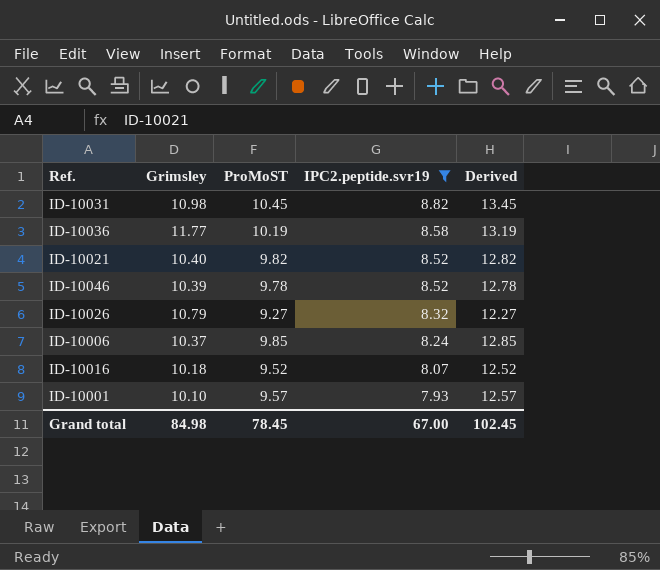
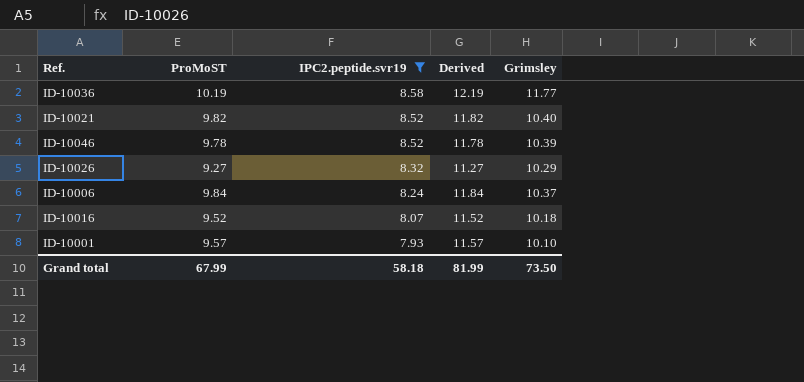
column Derived | formula: [ProMoST] + 3 -> [ProMoST] + 2
column Grimsley | position: 2 -> 5
row ID-10031: 10.98 | 10.45 | 8.82 | 13.45 -> none
ID-10026 | Grimsley: 10.79 -> 10.29
ID-10006 | ProMoST: 9.85 -> 9.84
Grand total | ProMoST: 78.45 -> 67.99
Grand total | IPC2.peptide.svr19: 67.00 -> 58.18
Grand total | Derived: 102.45 -> 81.99
Grand total | Grimsley: 84.98 -> 73.50

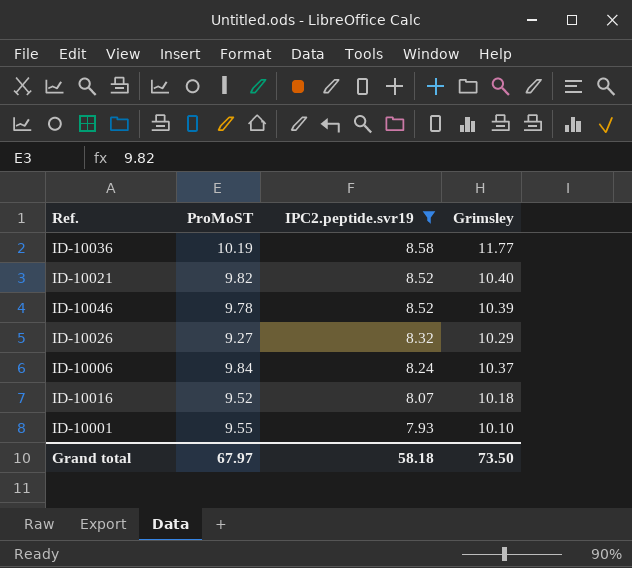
column Derived | formula: [ProMoST] + 2 -> none
ID-10001 | ProMoST: 9.57 -> 9.55
Grand total | ProMoST: 67.99 -> 67.97

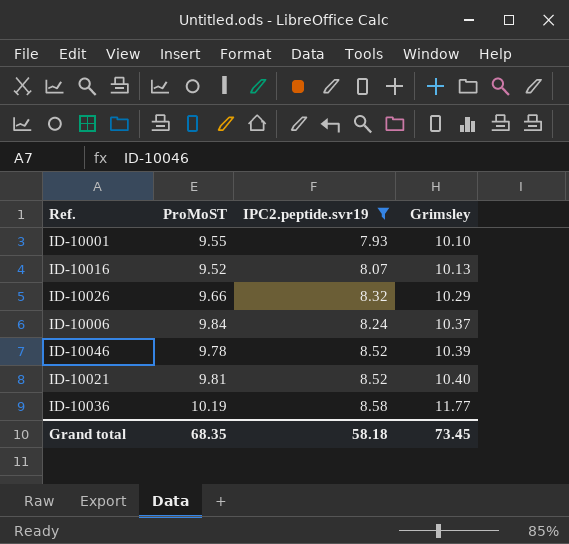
row order: IPC2.peptide.svr19 descending -> Grimsley ascending
ID-10016 | Grimsley: 10.18 -> 10.13
ID-10026 | ProMoST: 9.27 -> 9.66
ID-10021 | ProMoST: 9.82 -> 9.81
Grand total | ProMoST: 67.97 -> 68.35
Grand total | Grimsley: 73.50 -> 73.45

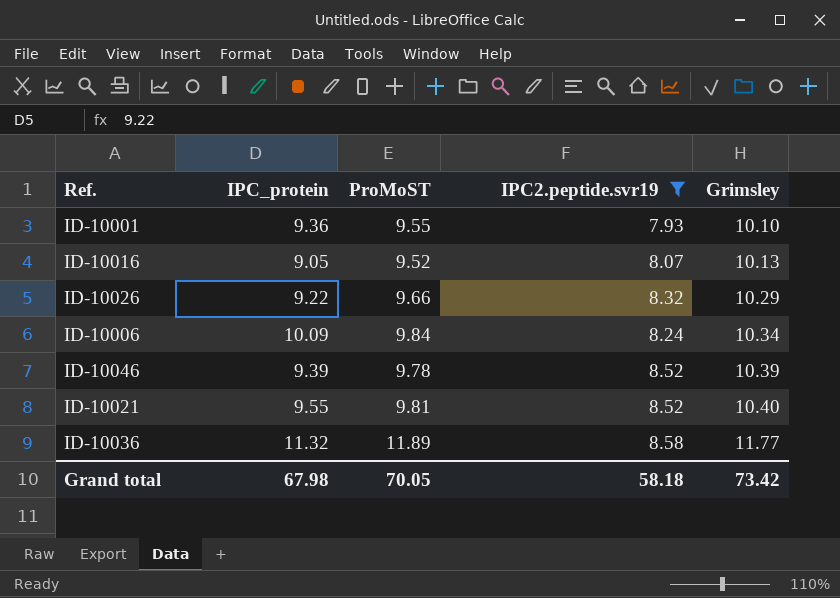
column IPC_protein | position: none -> 2
ID-10006 | Grimsley: 10.37 -> 10.34
ID-10036 | ProMoST: 10.19 -> 11.89
Grand total | ProMoST: 68.35 -> 70.05
Grand total | Grimsley: 73.45 -> 73.42

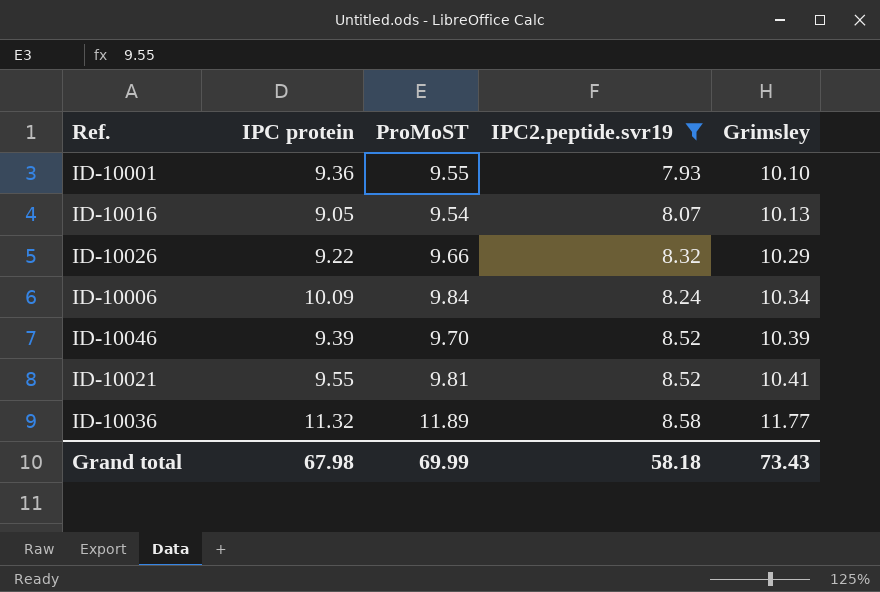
column name: IPC_protein -> IPC protein
ID-10016 | ProMoST: 9.52 -> 9.54
ID-10046 | ProMoST: 9.78 -> 9.70
ID-10021 | Grimsley: 10.40 -> 10.41
Grand total | ProMoST: 70.05 -> 69.99
Grand total | Grimsley: 73.42 -> 73.43

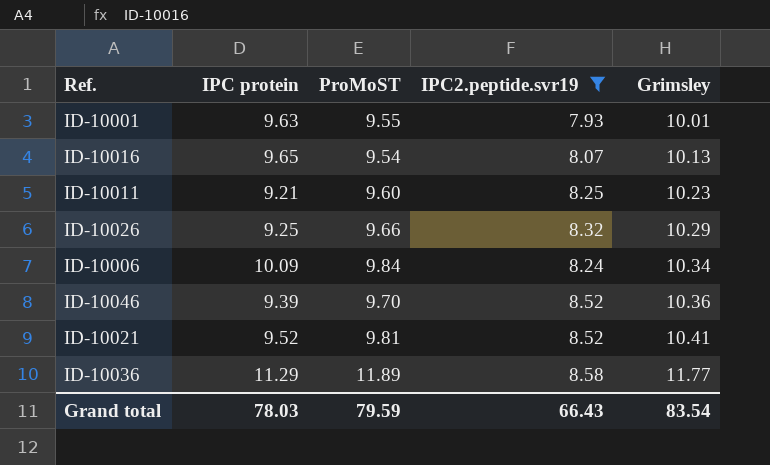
ID-10001 | IPC protein: 9.36 -> 9.63
ID-10001 | Grimsley: 10.10 -> 10.01
ID-10016 | IPC protein: 9.05 -> 9.65
row ID-10011: none -> 9.21 | 9.60 | 8.25 | 10.23
ID-10026 | IPC protein: 9.22 -> 9.25
ID-10046 | Grimsley: 10.39 -> 10.36
ID-10021 | IPC protein: 9.55 -> 9.52
ID-10036 | IPC protein: 11.32 -> 11.29
Grand total | IPC protein: 67.98 -> 78.03
Grand total | ProMoST: 69.99 -> 79.59
Grand total | IPC2.peptide.svr19: 58.18 -> 66.43
Grand total | Grimsley: 73.43 -> 83.54

